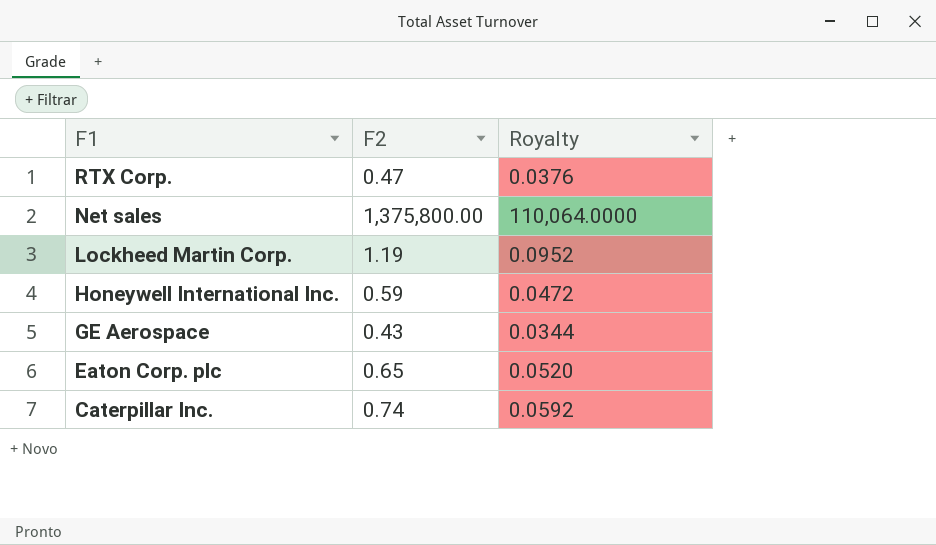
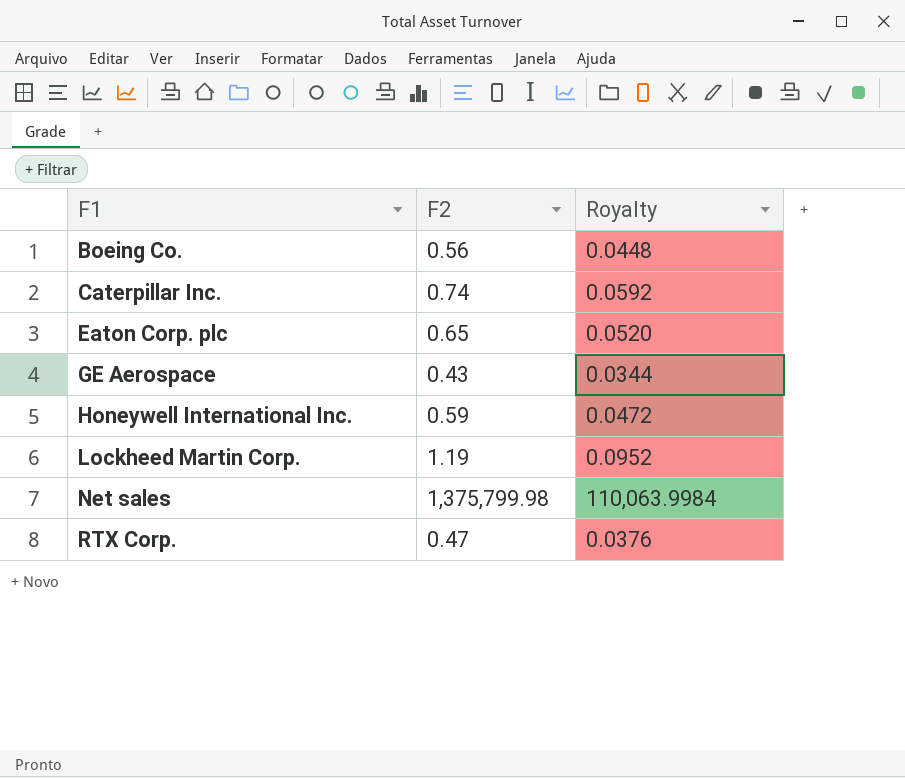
row order: F1 descending -> F1 ascending
row Boeing Co.: none -> 0.56 | 0.0448
Net sales | F2: 1,375,800.00 -> 1,375,799.98
Net sales | Royalty: 110,064.0000 -> 110,063.9984

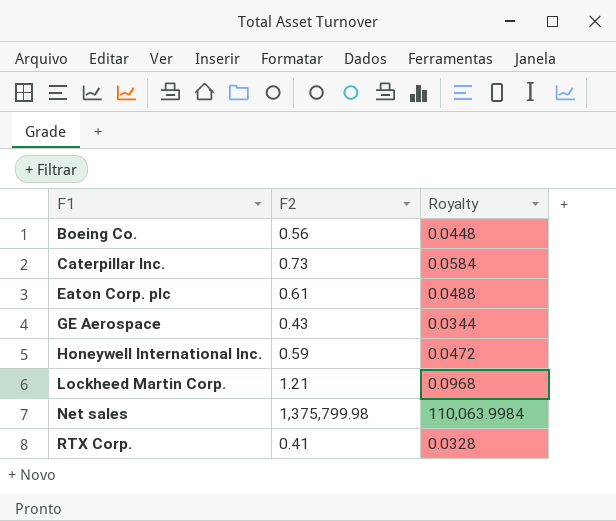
Caterpillar Inc. | F2: 0.74 -> 0.73
Caterpillar Inc. | Royalty: 0.0592 -> 0.0584
Eaton Corp. plc | F2: 0.65 -> 0.61
Eaton Corp. plc | Royalty: 0.0520 -> 0.0488
Lockheed Martin Corp. | F2: 1.19 -> 1.21
Lockheed Martin Corp. | Royalty: 0.0952 -> 0.0968
RTX Corp. | F2: 0.47 -> 0.41
RTX Corp. | Royalty: 0.0376 -> 0.0328

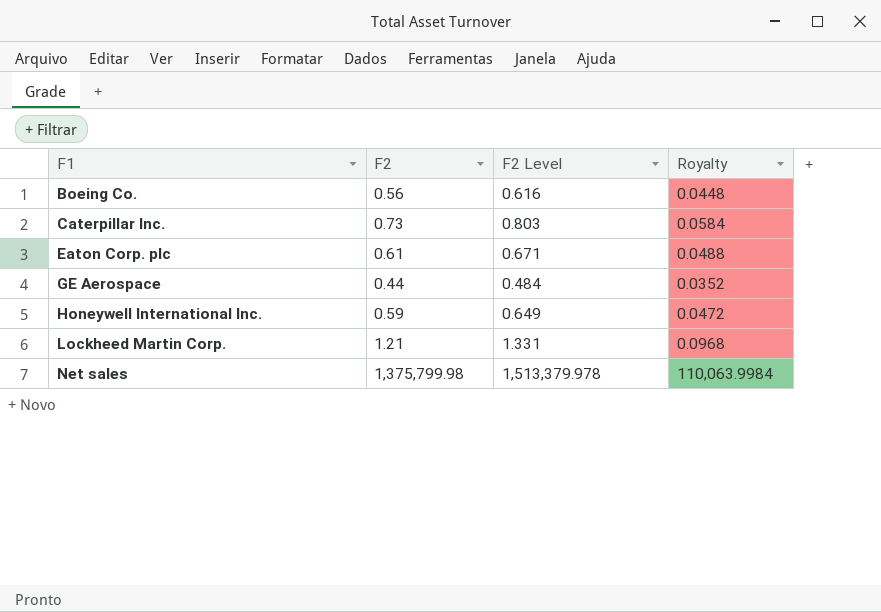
column F2 Level | formula: none -> [F2] * 1.1
row RTX Corp.: 0.41 | 0.0328 -> none
GE Aerospace | F2: 0.43 -> 0.44
GE Aerospace | Royalty: 0.0344 -> 0.0352

